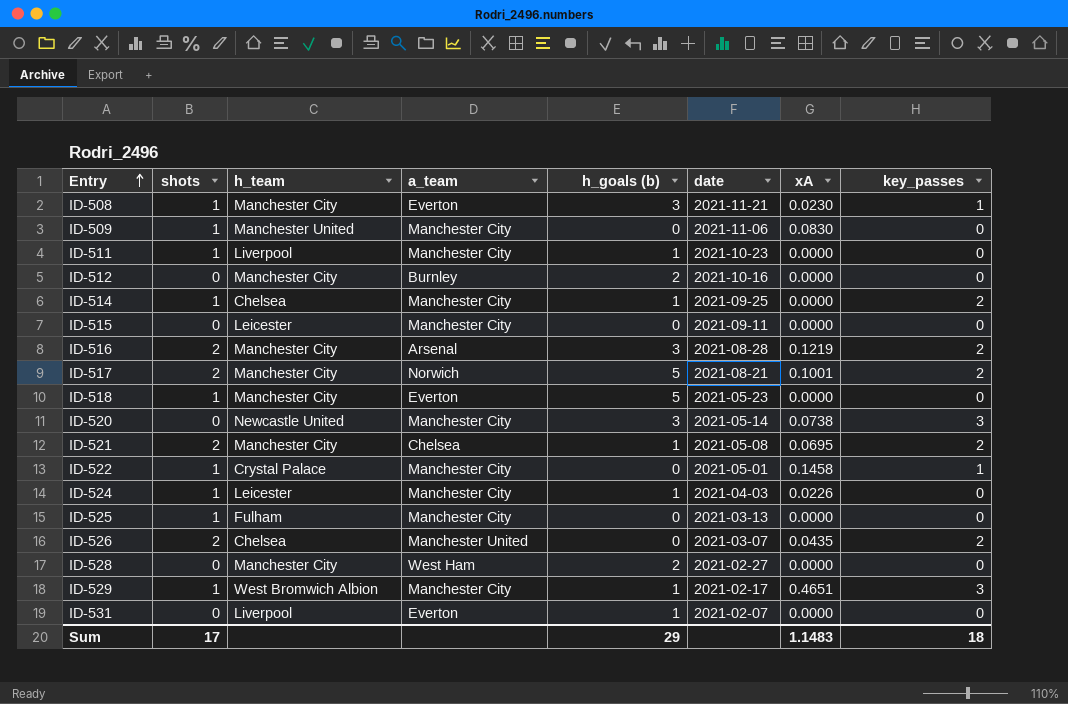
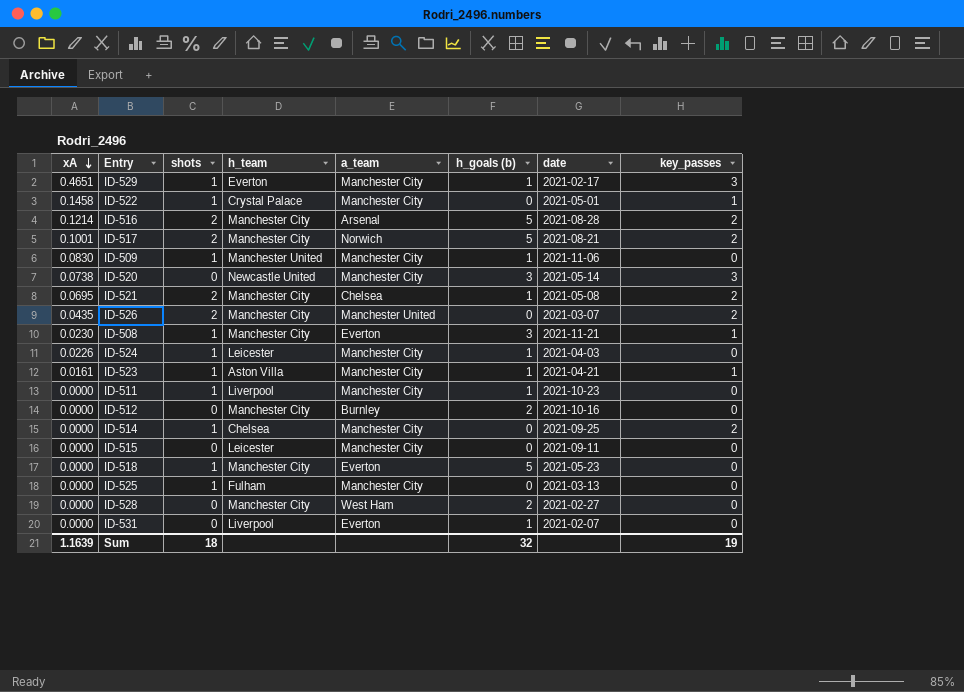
row order: Entry ascending -> xA descending
column xA | position: 7 -> 1
ID-529 | h_team: West Bromwich Albion -> Everton
ID-516 | xA: 0.1219 -> 0.1214
ID-516 | h_goals (b): 3 -> 5
ID-509 | h_goals (b): 0 -> 1
ID-526 | h_team: Chelsea -> Manchester City
row ID-523: none -> 0.0161 | 1 | Aston Villa | Manchester City | 1 | 2021-04-21 | 1
ID-514 | h_goals (b): 1 -> 0
Sum | xA: 1.1483 -> 1.1639
Sum | shots: 17 -> 18
Sum | h_goals (b): 29 -> 32
Sum | key_passes: 18 -> 19

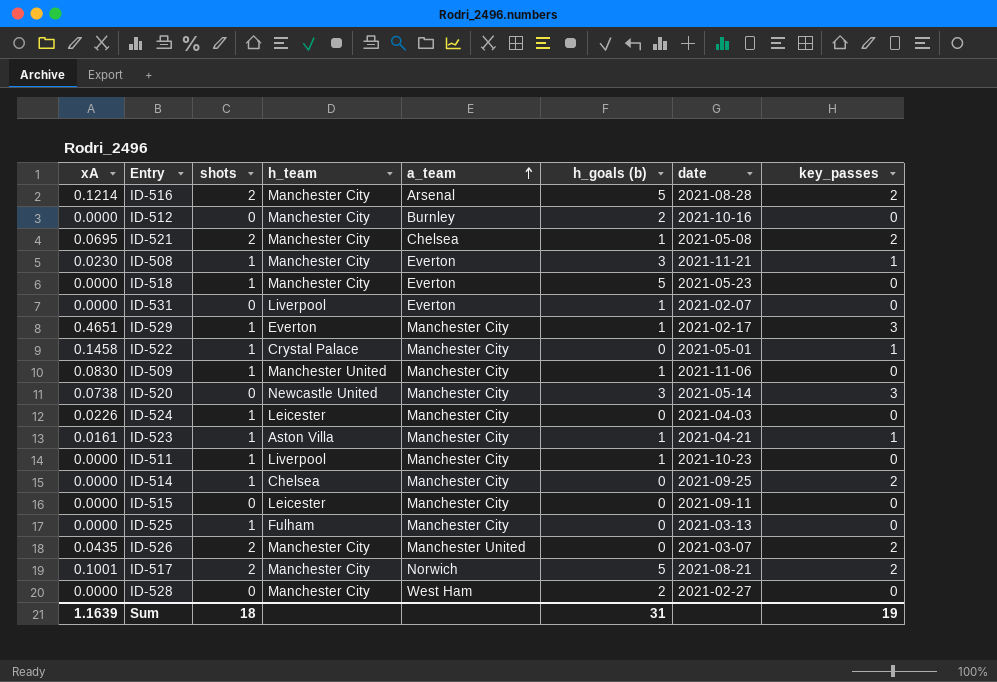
row order: xA descending -> a_team ascending
ID-524 | h_goals (b): 1 -> 0
Sum | h_goals (b): 32 -> 31

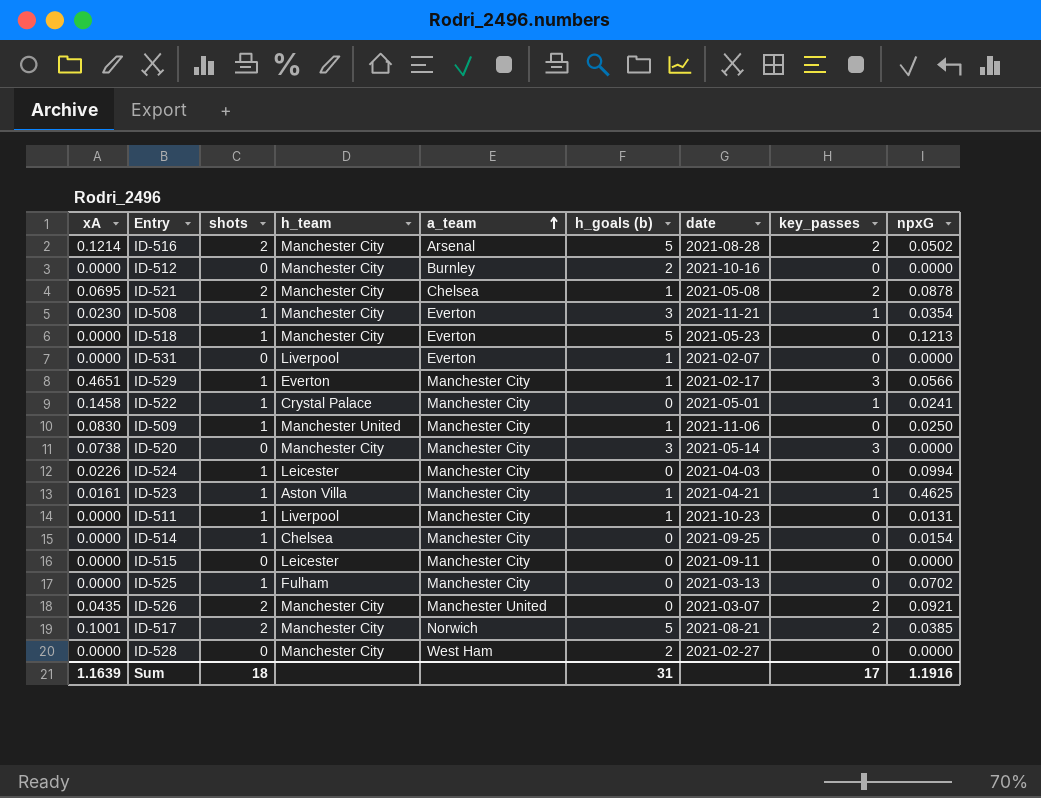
column npxG | position: none -> 9
ID-520 | h_team: Newcastle United -> Manchester City
ID-514 | key_passes: 2 -> 0
Sum | key_passes: 19 -> 17

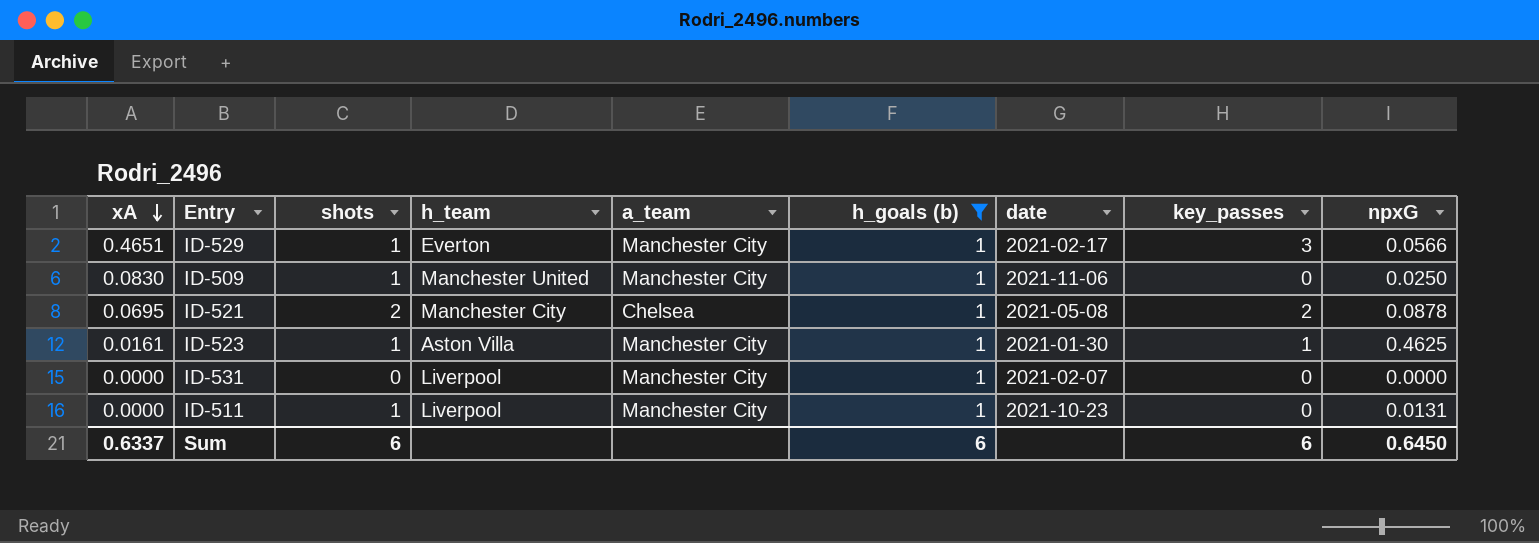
filter: none -> h_goals (b) = 1
row order: a_team ascending -> xA descending
ID-523 | date: 2021-04-21 -> 2021-01-30
ID-531 | a_team: Everton -> Manchester City
Sum | xA: 1.1639 -> 0.6337
Sum | shots: 18 -> 6
Sum | h_goals (b): 31 -> 6
Sum | key_passes: 17 -> 6
Sum | npxG: 1.1916 -> 0.6450

